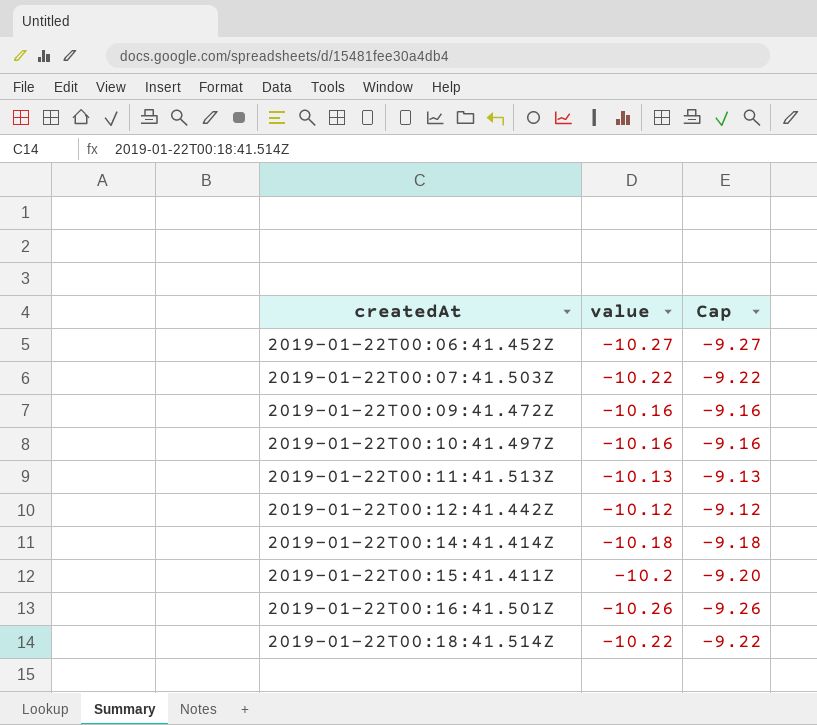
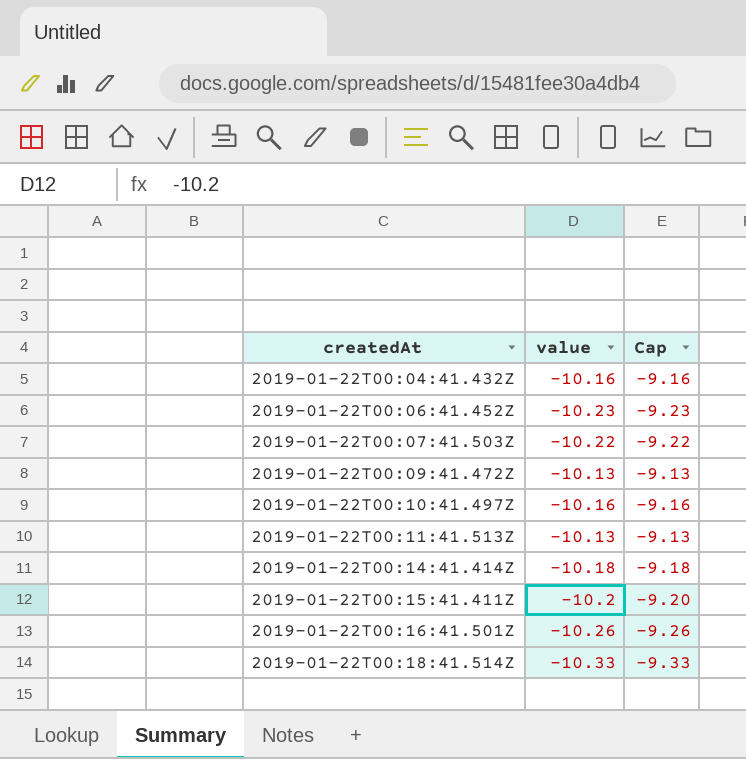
row 2019-01-22T00:12:41.442Z: -10.12 | -9.12 -> none
row 2019-01-22T00:04:41.432Z: none -> -10.16 | -9.16
2019-01-22T00:06:41.452Z | value: -10.27 -> -10.23
2019-01-22T00:06:41.452Z | Cap: -9.27 -> -9.23
2019-01-22T00:09:41.472Z | value: -10.16 -> -10.13
2019-01-22T00:09:41.472Z | Cap: -9.16 -> -9.13
2019-01-22T00:18:41.514Z | value: -10.22 -> -10.33
2019-01-22T00:18:41.514Z | Cap: -9.22 -> -9.33

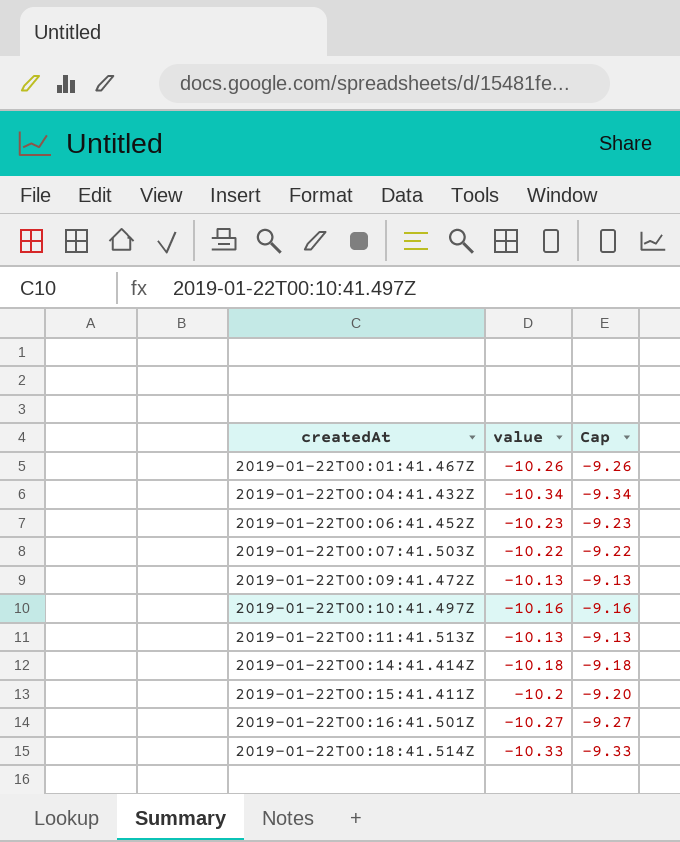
row 2019-01-22T00:01:41.467Z: none -> -10.26 | -9.26
2019-01-22T00:04:41.432Z | value: -10.16 -> -10.34
2019-01-22T00:04:41.432Z | Cap: -9.16 -> -9.34
2019-01-22T00:16:41.501Z | value: -10.26 -> -10.27
2019-01-22T00:16:41.501Z | Cap: -9.26 -> -9.27

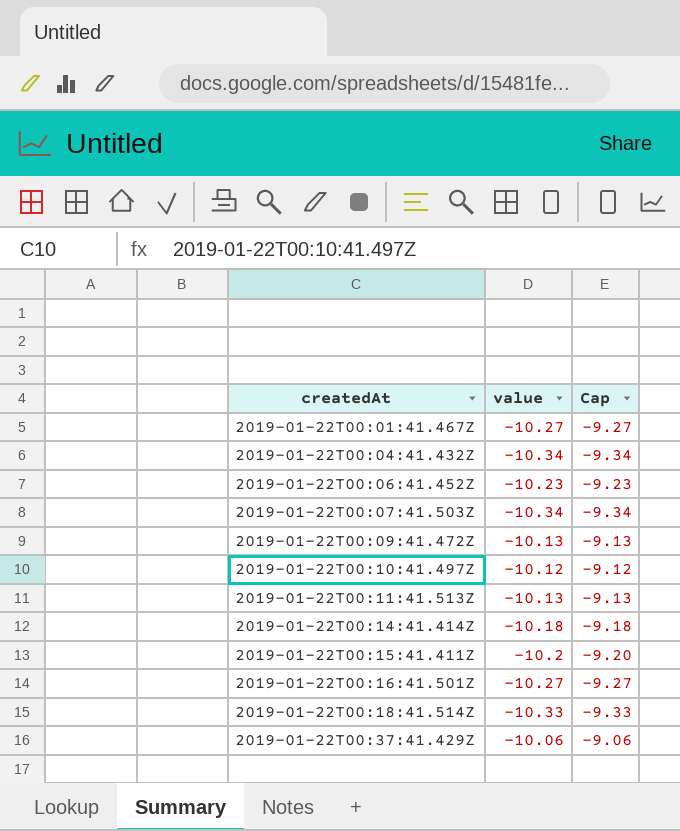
2019-01-22T00:01:41.467Z | value: -10.26 -> -10.27
2019-01-22T00:01:41.467Z | Cap: -9.26 -> -9.27
2019-01-22T00:07:41.503Z | value: -10.22 -> -10.34
2019-01-22T00:07:41.503Z | Cap: -9.22 -> -9.34
2019-01-22T00:10:41.497Z | value: -10.16 -> -10.12
2019-01-22T00:10:41.497Z | Cap: -9.16 -> -9.12
row 2019-01-22T00:37:41.429Z: none -> -10.06 | -9.06

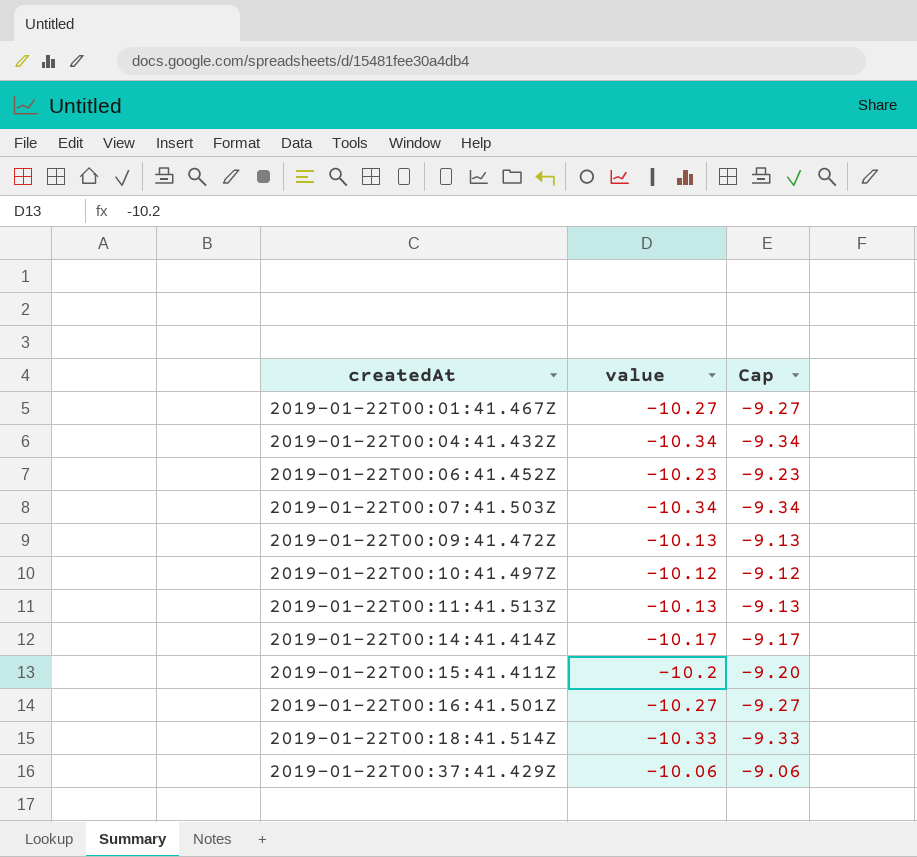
2019-01-22T00:14:41.414Z | value: -10.18 -> -10.17
2019-01-22T00:14:41.414Z | Cap: -9.18 -> -9.17

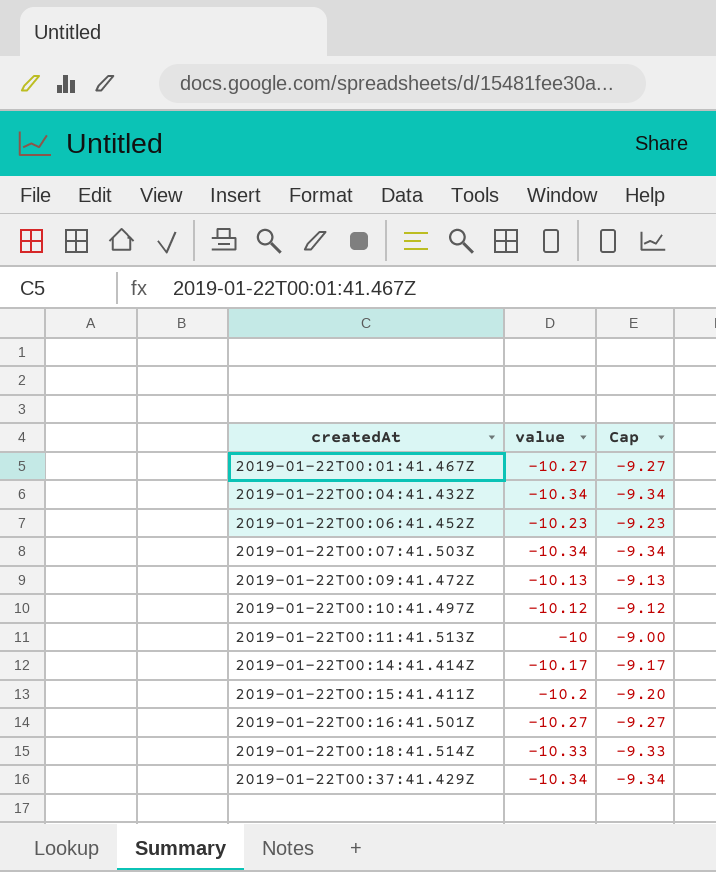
2019-01-22T00:11:41.513Z | value: -10.13 -> -10
2019-01-22T00:11:41.513Z | Cap: -9.13 -> -9.00
2019-01-22T00:37:41.429Z | value: -10.06 -> -10.34
2019-01-22T00:37:41.429Z | Cap: -9.06 -> -9.34

